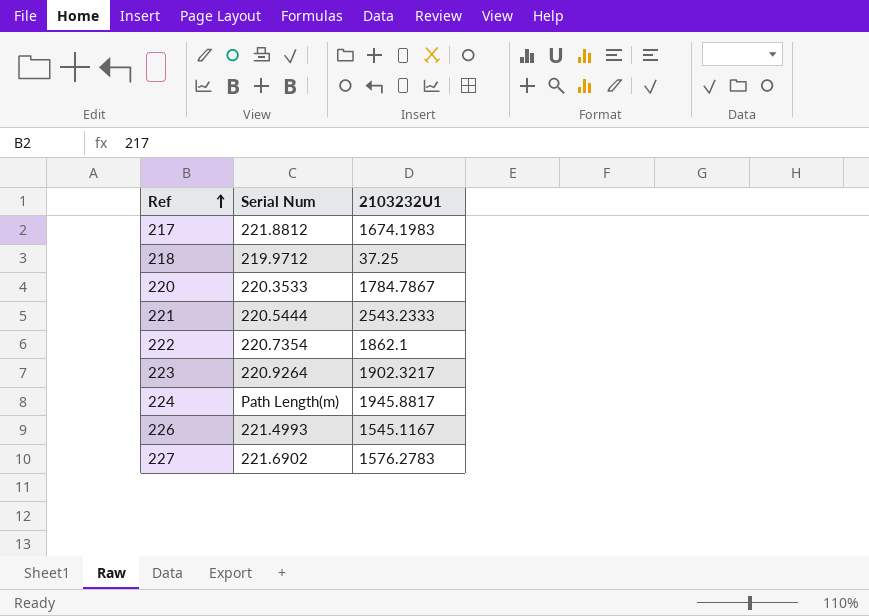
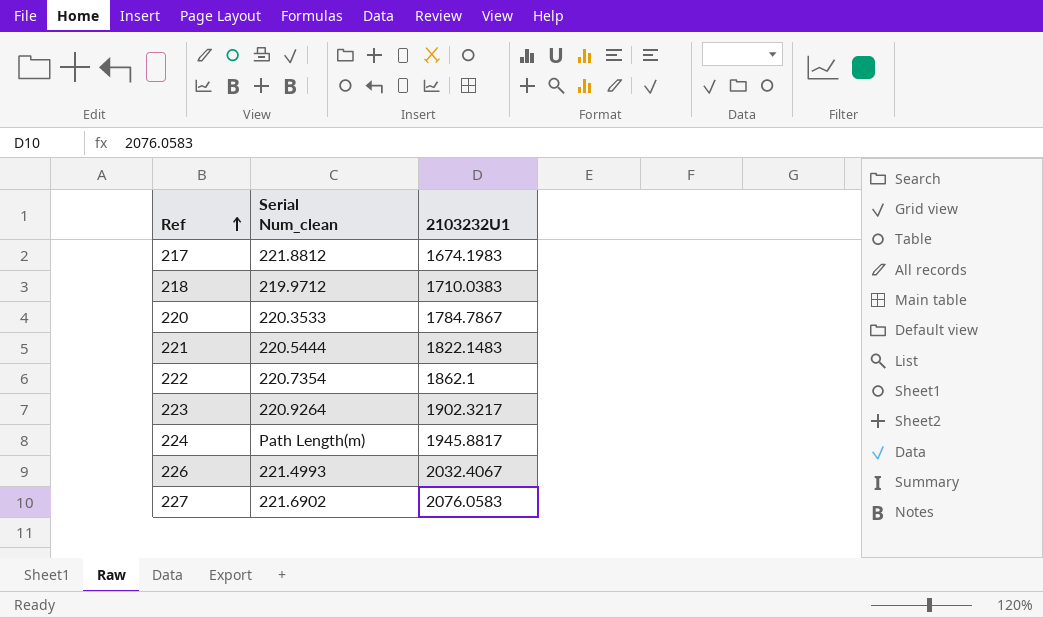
column name: Serial Num -> Serial Num_clean
218 | 2103232U1: 37.25 -> 1710.0383
221 | 2103232U1: 2543.2333 -> 1822.1483
226 | 2103232U1: 1545.1167 -> 2032.4067
227 | 2103232U1: 1576.2783 -> 2076.0583

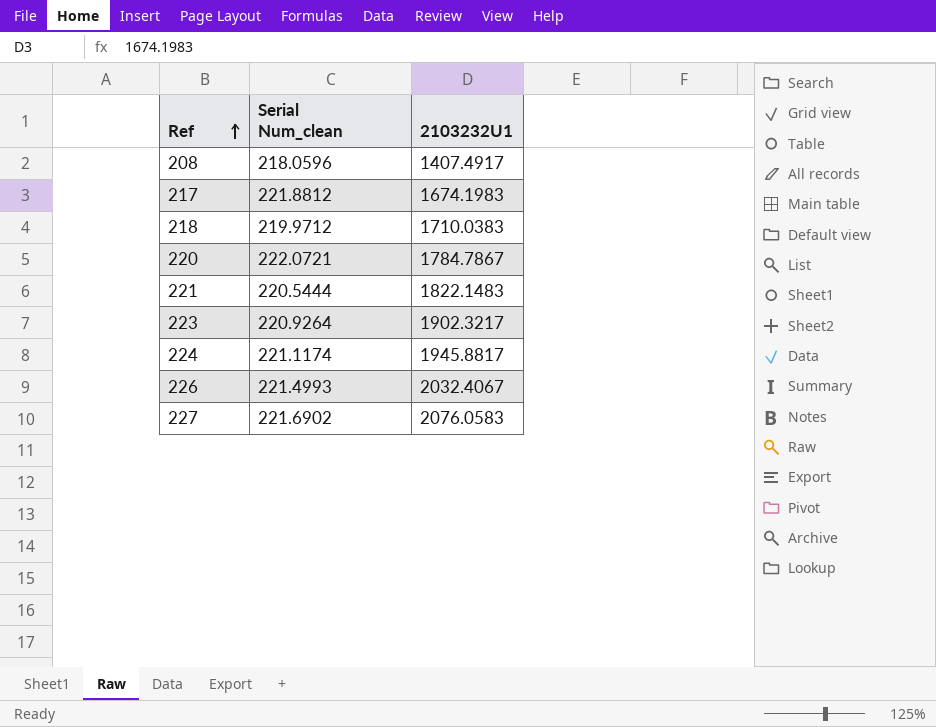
row 222: 220.7354 | 1862.1 -> none
row 208: none -> 218.0596 | 1407.4917
220 | Serial Num_clean: 220.3533 -> 222.0721
224 | Serial Num_clean: Path Length(m) -> 221.1174

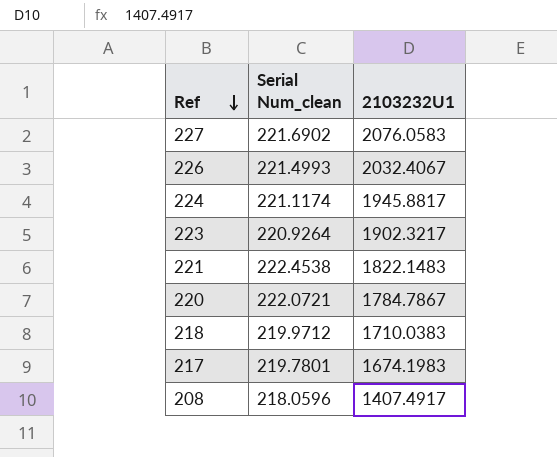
row order: Ref ascending -> Ref descending
221 | Serial Num_clean: 220.5444 -> 222.4538
217 | Serial Num_clean: 221.8812 -> 219.7801

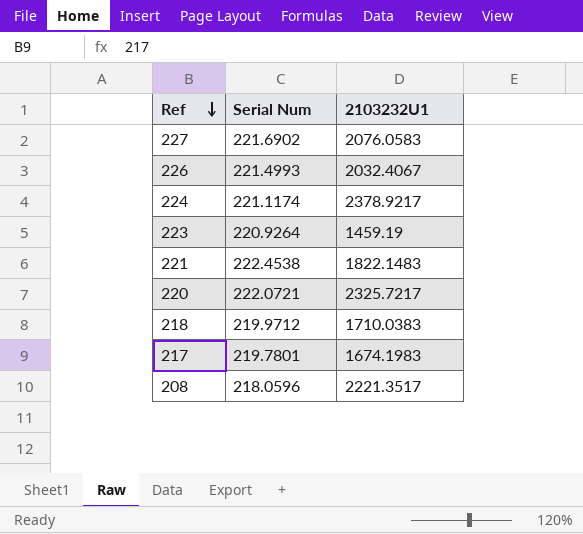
column name: Serial Num_clean -> Serial Num
224 | 2103232U1: 1945.8817 -> 2378.9217
223 | 2103232U1: 1902.3217 -> 1459.19
220 | 2103232U1: 1784.7867 -> 2325.7217
208 | 2103232U1: 1407.4917 -> 2221.3517

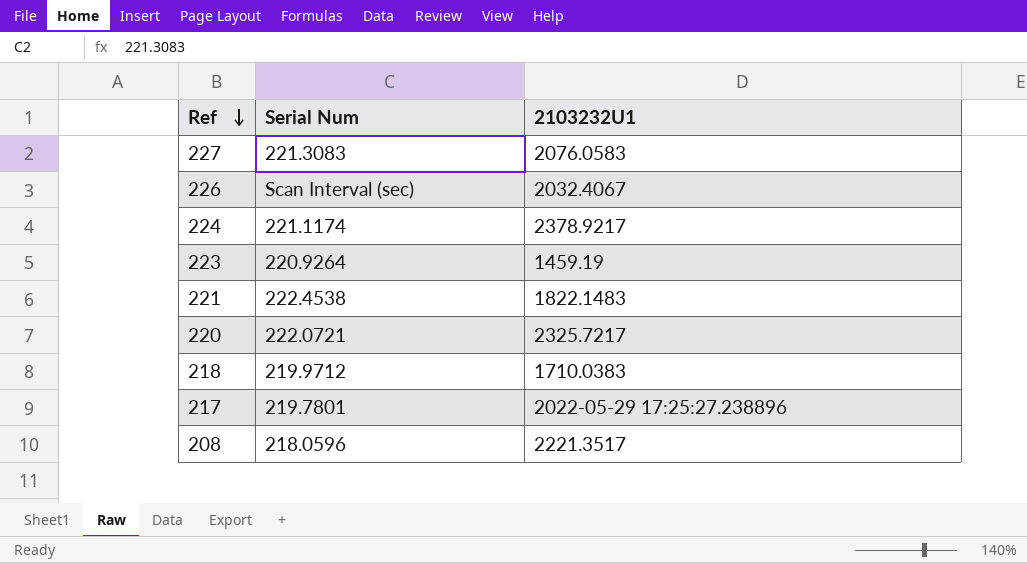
227 | Serial Num: 221.6902 -> 221.3083
226 | Serial Num: 221.4993 -> Scan Interval (sec)
217 | 2103232U1: 1674.1983 -> 2022-05-29 17:25:27.238896

